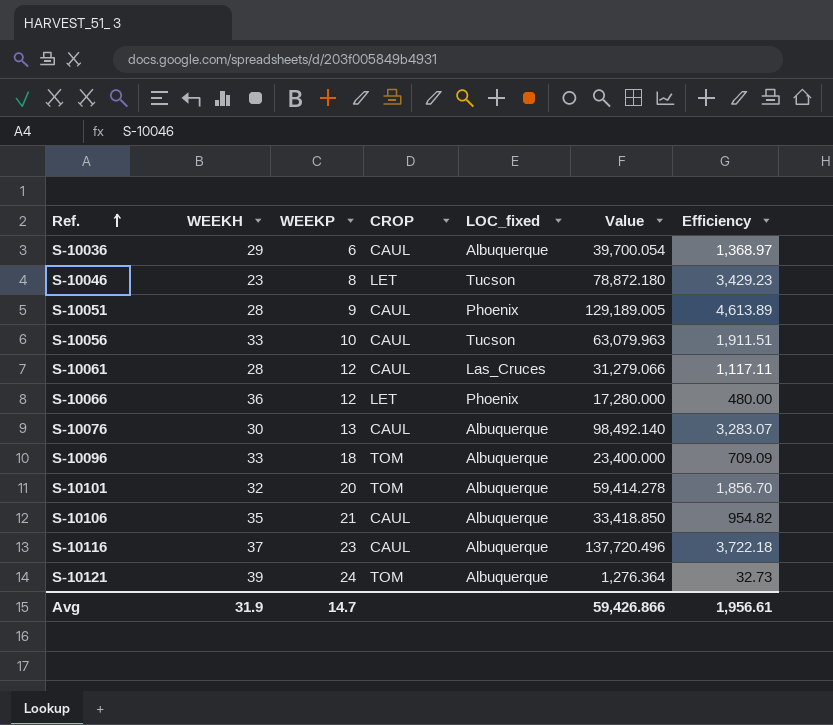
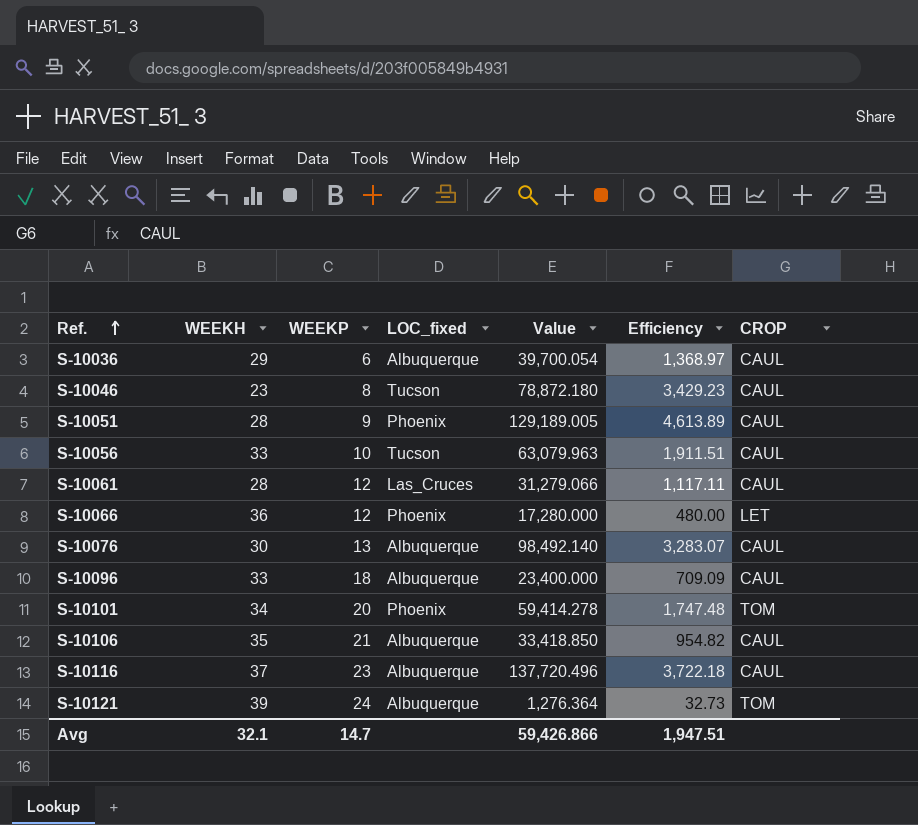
column CROP | position: 4 -> 7
S-10046 | CROP: LET -> CAUL
S-10096 | CROP: TOM -> CAUL
S-10101 | WEEKH: 32 -> 34
S-10101 | LOC_fixed: Albuquerque -> Phoenix
S-10101 | Efficiency: 1,856.70 -> 1,747.48
Avg | WEEKH: 31.9 -> 32.1
Avg | Efficiency: 1,956.61 -> 1,947.51

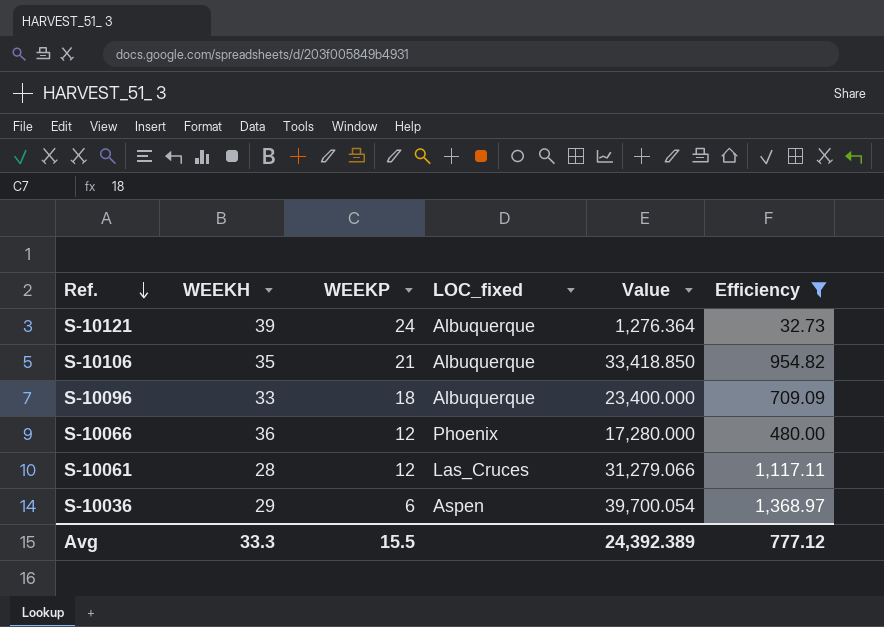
filter: none -> Efficiency <= 1,368.97
row order: Ref. ascending -> Ref. descending
column CROP | position: 7 -> none
S-10036 | LOC_fixed: Albuquerque -> Aspen
Avg | WEEKH: 32.1 -> 33.3
Avg | WEEKP: 14.7 -> 15.5
Avg | Value: 59,426.866 -> 24,392.389
Avg | Efficiency: 1,947.51 -> 777.12

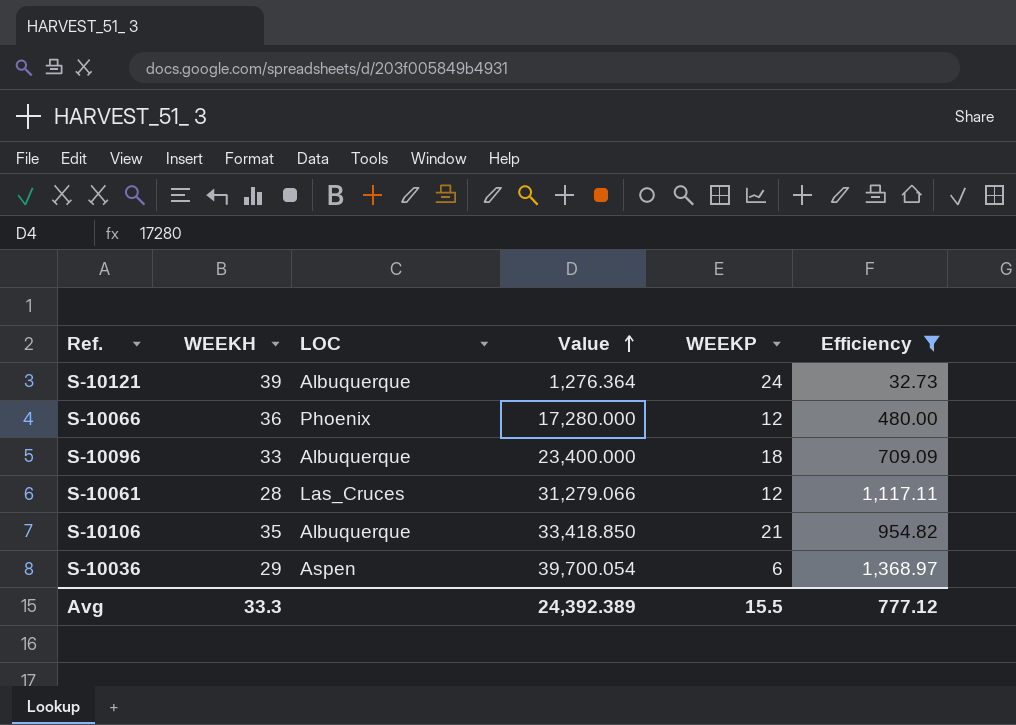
row order: Ref. descending -> Value ascending
column name: LOC_fixed -> LOC
column WEEKP | position: 3 -> 5

